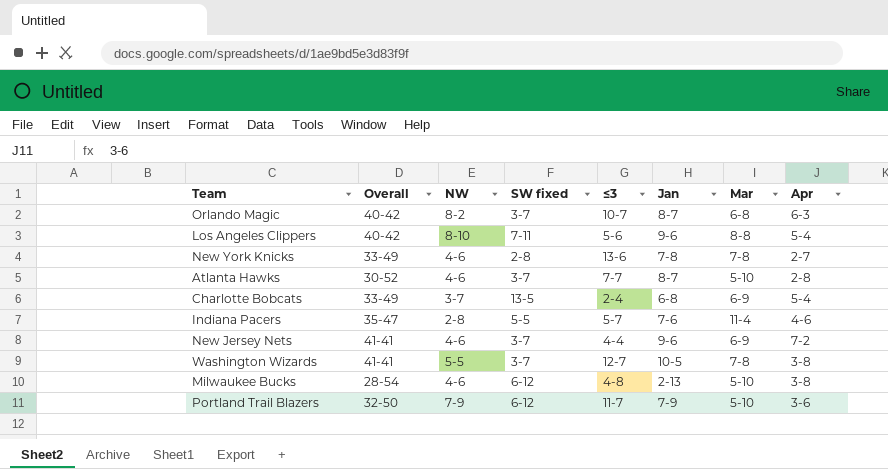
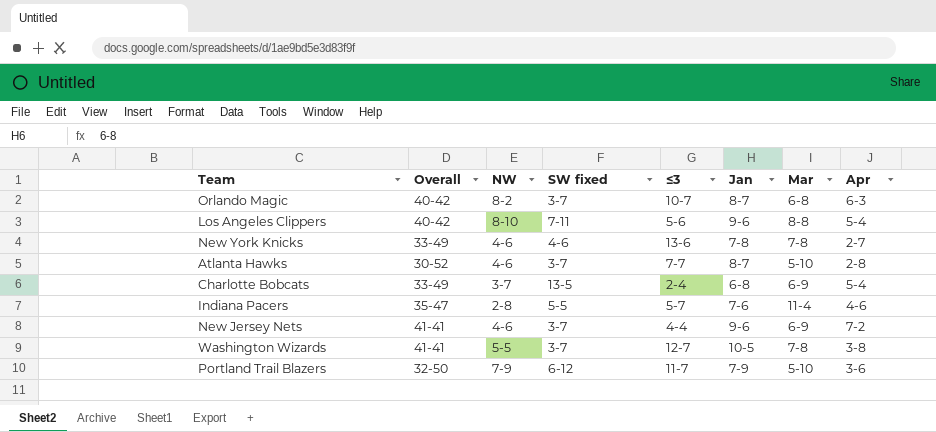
row Milwaukee Bucks: 28-54 | 4-6 | 6-12 | 4-8 | 2-13 | 5-10 | 3-8 -> none
New York Knicks | SW fixed: 2-8 -> 4-6

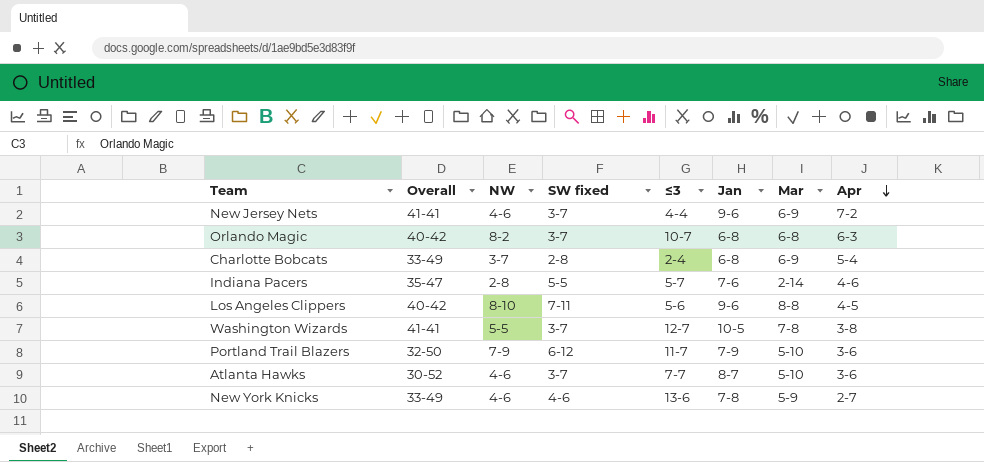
row order: none -> Apr descending
Orlando Magic | Jan: 8-7 -> 6-8
Charlotte Bobcats | SW fixed: 13-5 -> 2-8
Indiana Pacers | Mar: 11-4 -> 2-14
Los Angeles Clippers | Apr: 5-4 -> 4-5
Atlanta Hawks | Apr: 2-8 -> 3-6
New York Knicks | Mar: 7-8 -> 5-9

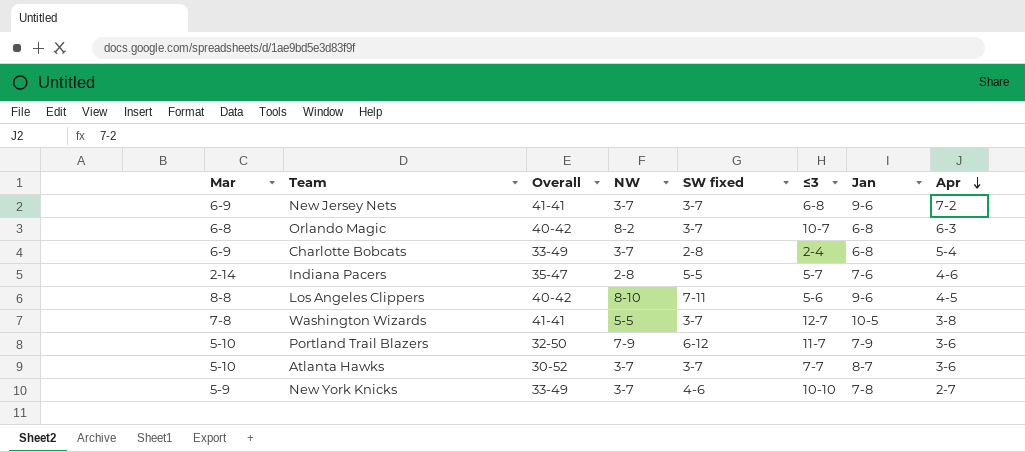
column Mar | position: 7 -> 1
New Jersey Nets | NW: 4-6 -> 3-7
New Jersey Nets | ≤3: 4-4 -> 6-8
Atlanta Hawks | NW: 4-6 -> 3-7
New York Knicks | NW: 4-6 -> 3-7
New York Knicks | ≤3: 13-6 -> 10-10

